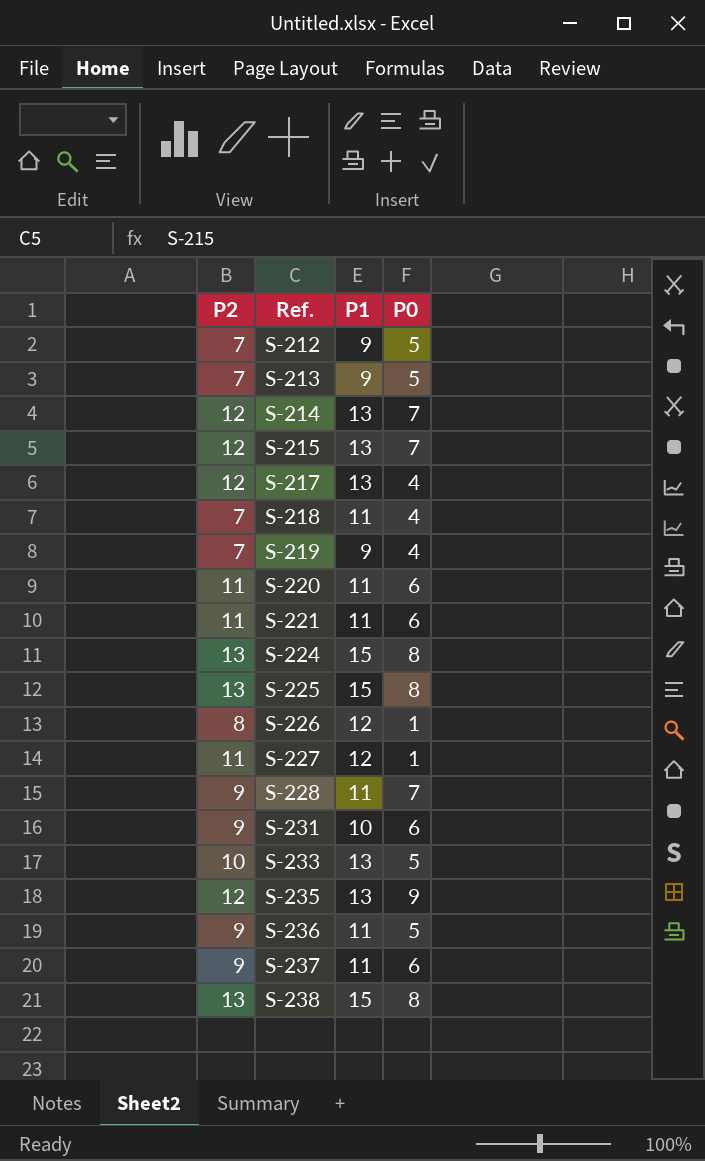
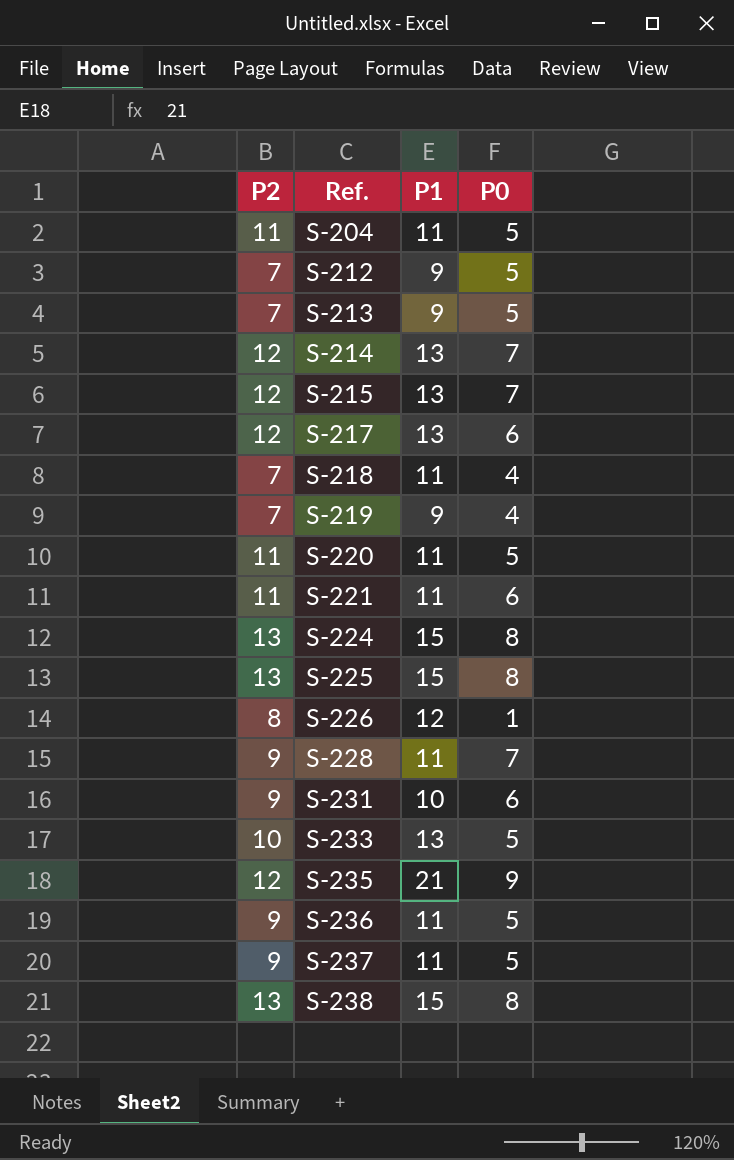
row S-227: 11 | 12 | 1 -> none
row S-204: none -> 11 | 11 | 5
S-217 | P0: 4 -> 6
S-220 | P0: 6 -> 5
S-235 | P1: 13 -> 21
S-237 | P0: 6 -> 5

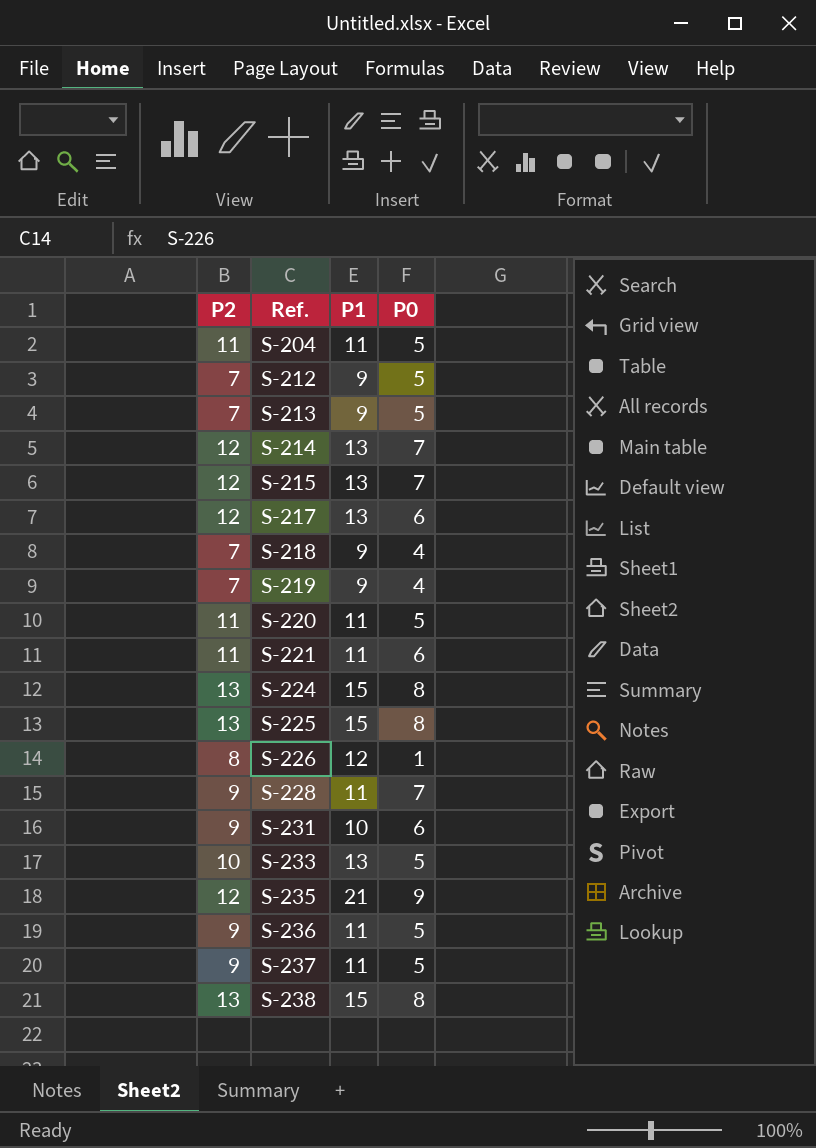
S-218 | P1: 11 -> 9

